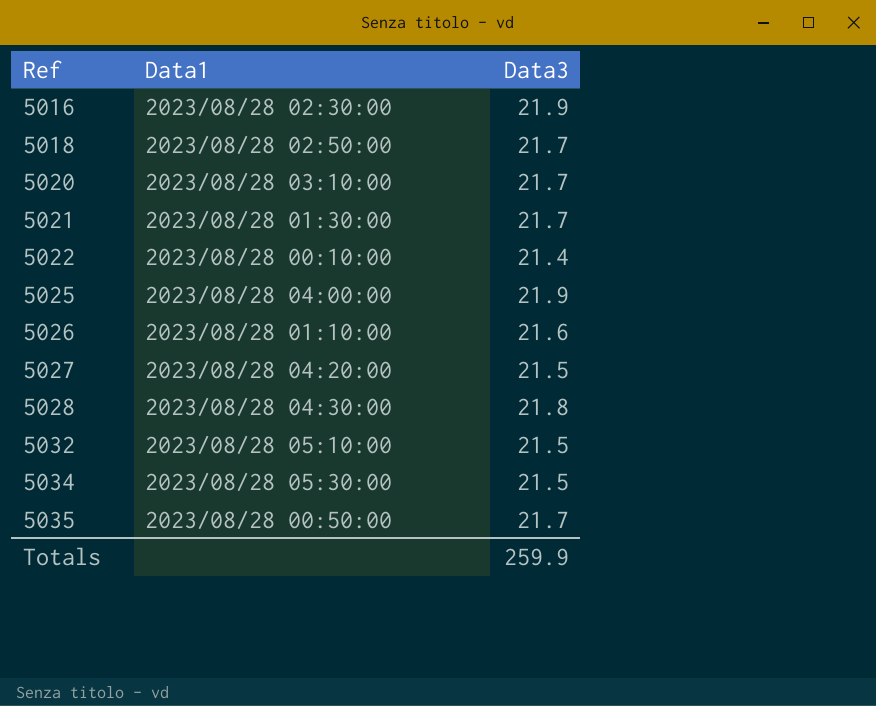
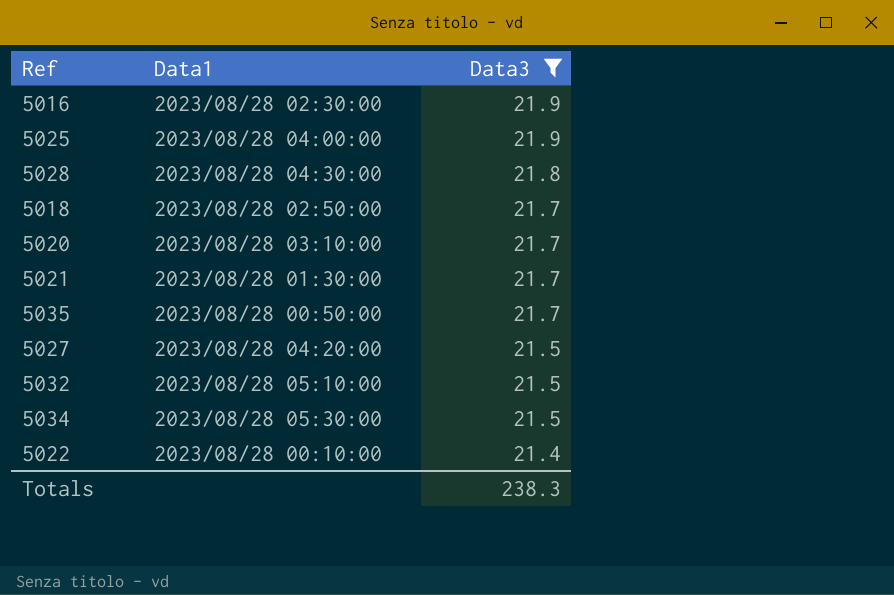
filter: none -> Data3 != 21.6
row order: Ref ascending -> Data3 descending
Totals | Data3: 259.9 -> 238.3

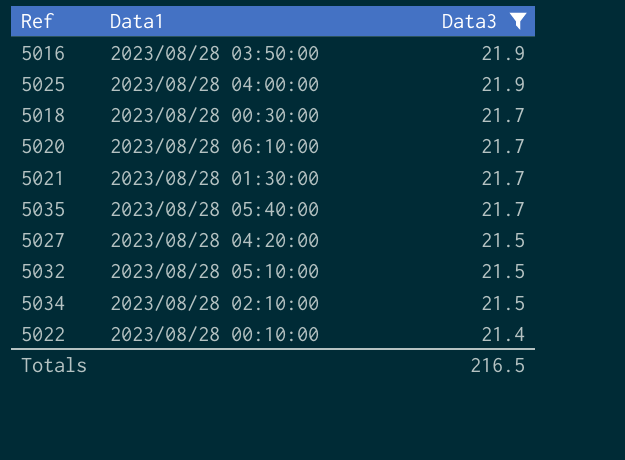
row 5028: 2023/08/28 04:30:00 | 21.8 -> none
5016 | Data1: 2023/08/28 02:30:00 -> 2023/08/28 03:50:00
5018 | Data1: 2023/08/28 02:50:00 -> 2023/08/28 00:30:00
5020 | Data1: 2023/08/28 03:10:00 -> 2023/08/28 06:10:00
5035 | Data1: 2023/08/28 00:50:00 -> 2023/08/28 05:40:00
5034 | Data1: 2023/08/28 05:30:00 -> 2023/08/28 02:10:00
Totals | Data3: 238.3 -> 216.5

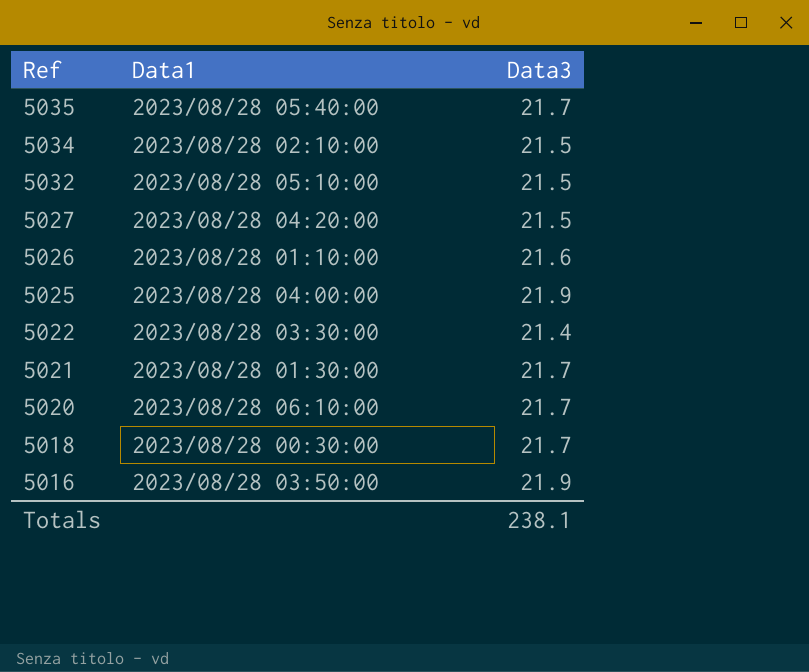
filter: Data3 != 21.6 -> none
row order: Data3 descending -> Ref descending
5022 | Data1: 2023/08/28 00:10:00 -> 2023/08/28 03:30:00
Totals | Data3: 216.5 -> 238.1

